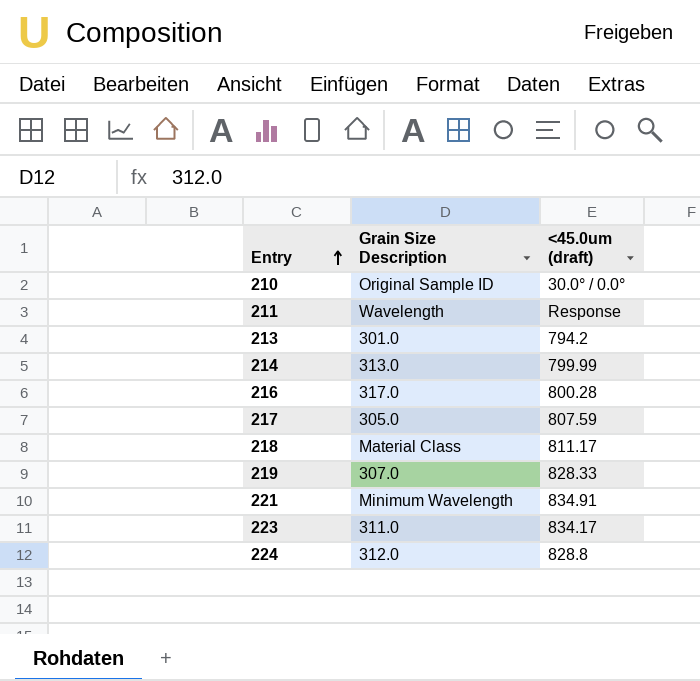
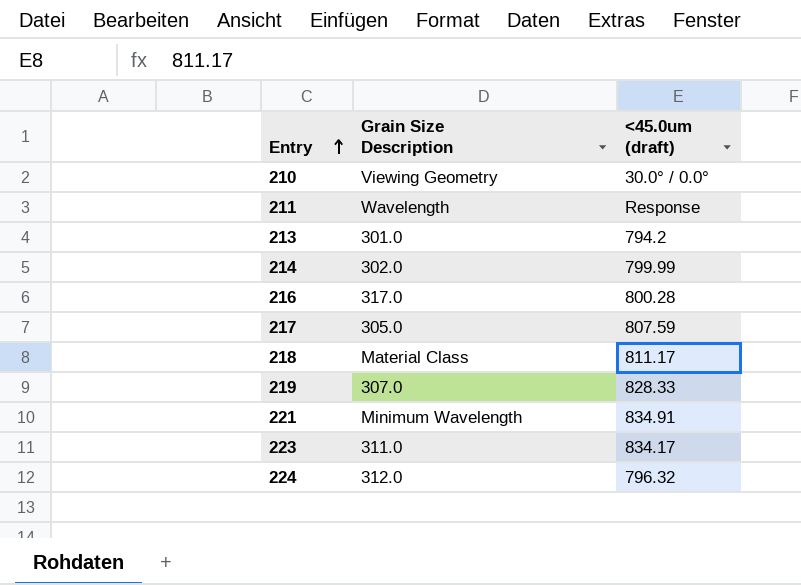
210 | Grain Size Description: Original Sample ID -> Viewing Geometry
214 | Grain Size Description: 313.0 -> 302.0
224 | <45.0um (draft): 828.8 -> 796.32

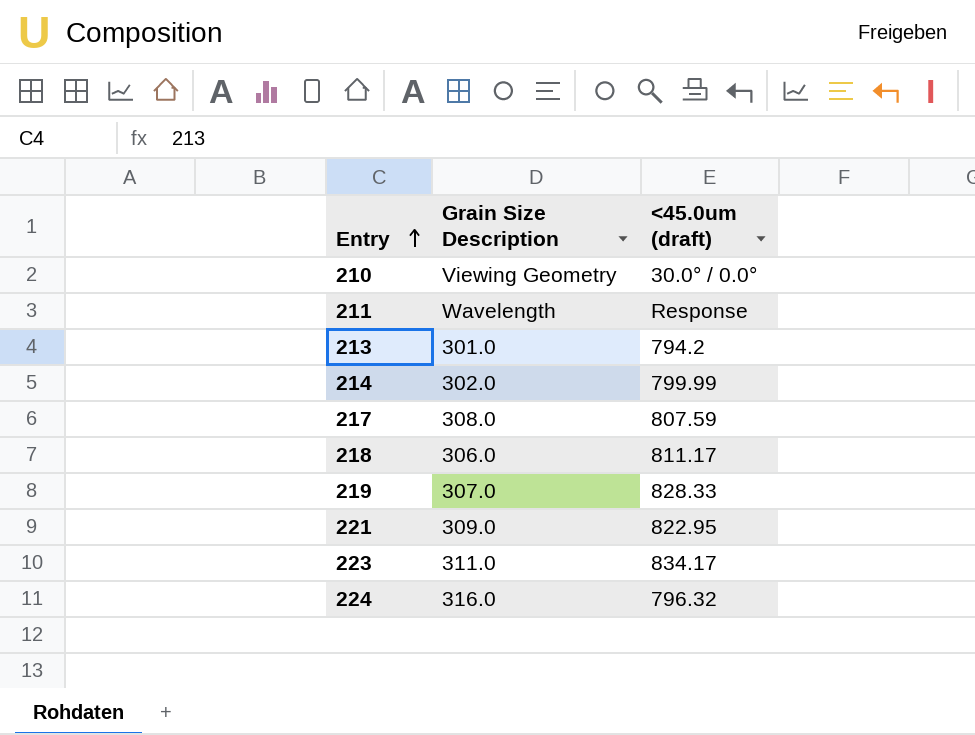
row 216: 317.0 | 800.28 -> none
217 | Grain Size Description: 305.0 -> 308.0
218 | Grain Size Description: Material Class -> 306.0
221 | Grain Size Description: Minimum Wavelength -> 309.0
221 | <45.0um (draft): 834.91 -> 822.95
224 | Grain Size Description: 312.0 -> 316.0

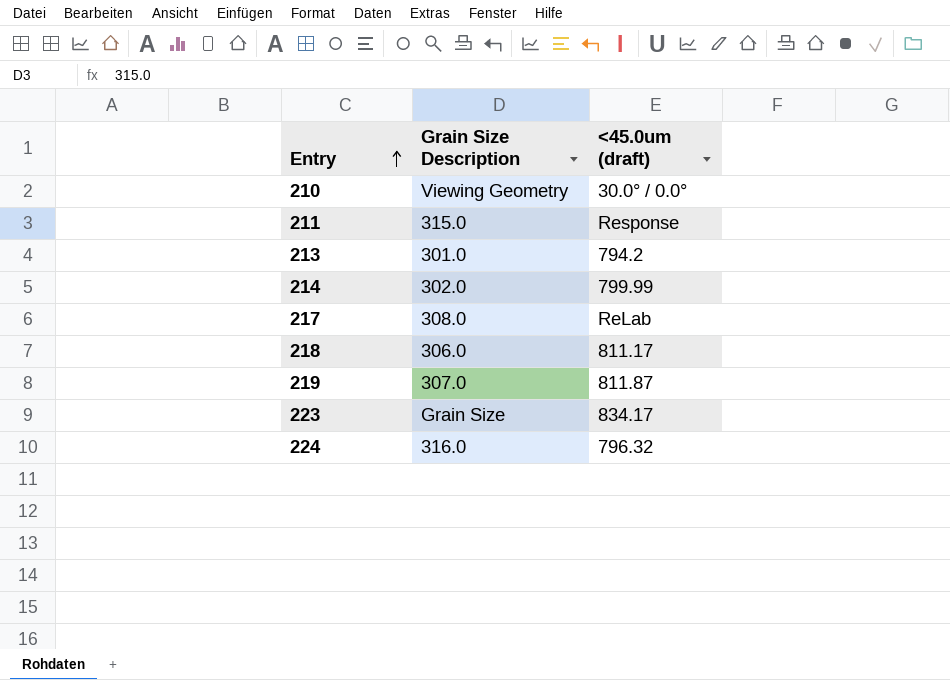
row 221: 309.0 | 822.95 -> none
211 | Grain Size Description: Wavelength -> 315.0
217 | <45.0um (draft): 807.59 -> ReLab
219 | <45.0um (draft): 828.33 -> 811.87
223 | Grain Size Description: 311.0 -> Grain Size

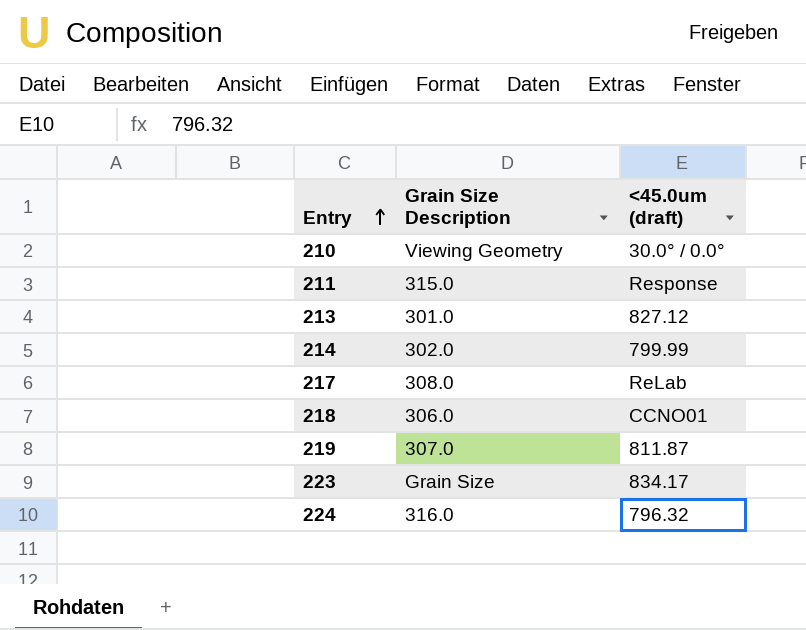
213 | <45.0um (draft): 794.2 -> 827.12
218 | <45.0um (draft): 811.17 -> CCNO01

